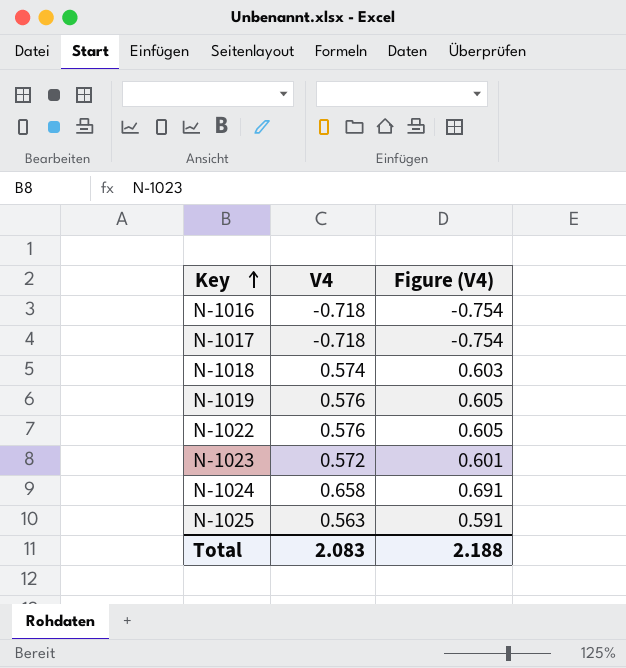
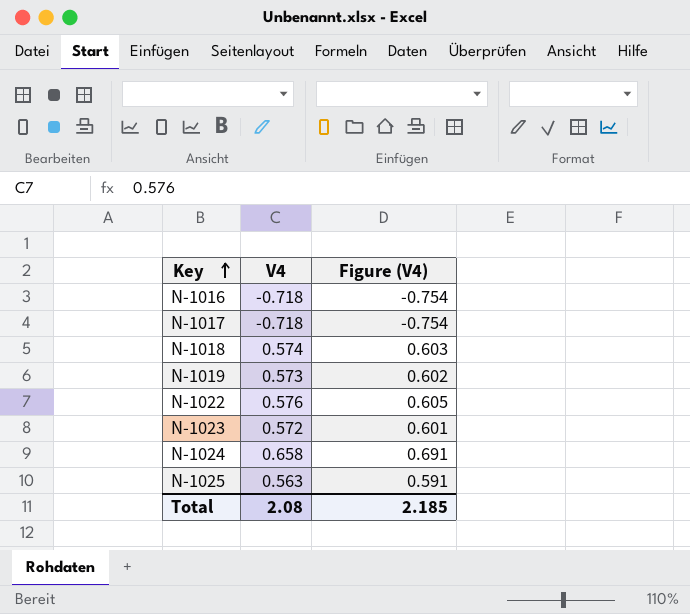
N-1019 | V4: 0.576 -> 0.573
N-1019 | Figure (V4): 0.605 -> 0.602
Total | V4: 2.083 -> 2.08
Total | Figure (V4): 2.188 -> 2.185

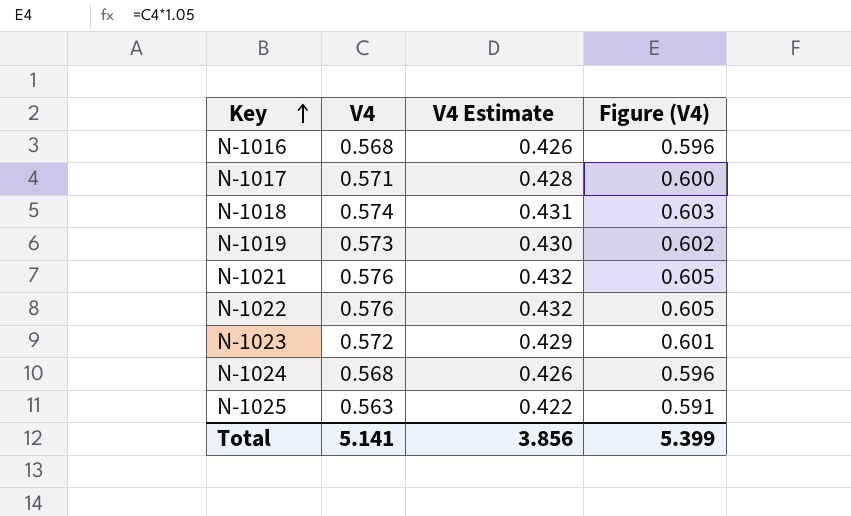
column V4 Estimate | formula: none -> [V4] * 0.75
N-1016 | V4: -0.718 -> 0.568
N-1016 | Figure (V4): -0.754 -> 0.596
N-1017 | V4: -0.718 -> 0.571
N-1017 | Figure (V4): -0.754 -> 0.600
row N-1021: none -> 0.576 | 0.432 | 0.605
N-1024 | V4: 0.658 -> 0.568
N-1024 | Figure (V4): 0.691 -> 0.596
Total | V4: 2.08 -> 5.141
Total | Figure (V4): 2.185 -> 5.399

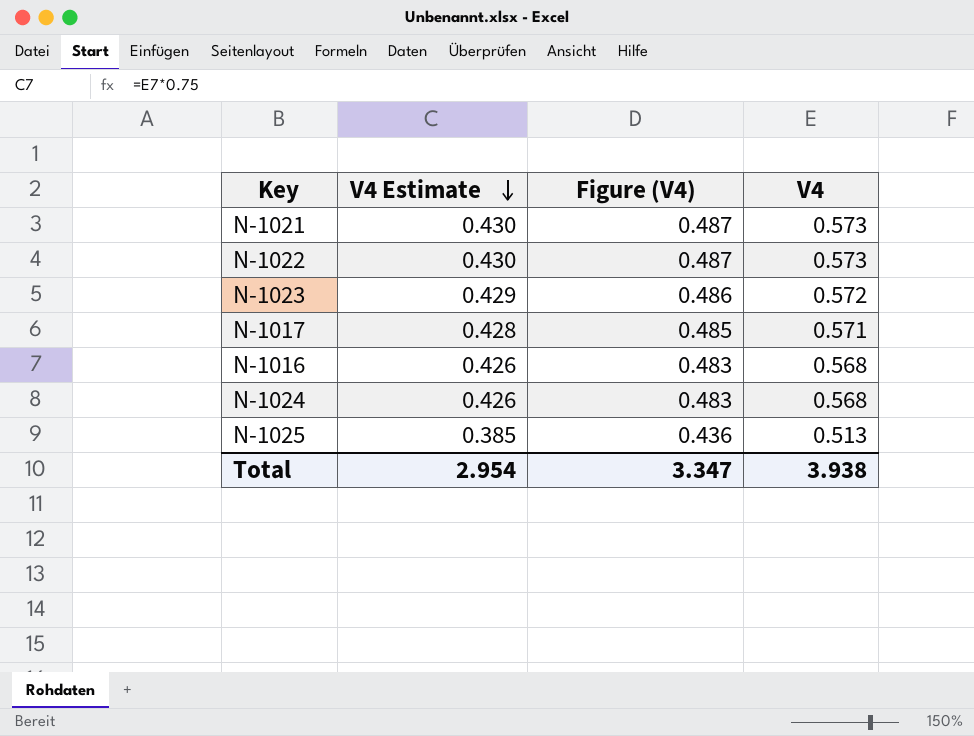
row order: Key ascending -> V4 Estimate descending
column Figure (V4) | formula: [V4] * 1.05 -> [V4] * 0.85
column V4 | position: 2 -> 4
row N-1018: 0.574 | 0.431 | 0.603 -> none
row N-1019: 0.573 | 0.430 | 0.602 -> none
N-1021 | V4 Estimate: 0.432 -> 0.430
N-1021 | V4: 0.576 -> 0.573
N-1022 | V4 Estimate: 0.432 -> 0.430
N-1022 | V4: 0.576 -> 0.573
N-1025 | V4 Estimate: 0.422 -> 0.385
N-1025 | V4: 0.563 -> 0.513
Total | V4 Estimate: 3.856 -> 2.954
Total | Figure (V4): 5.399 -> 3.347
Total | V4: 5.141 -> 3.938

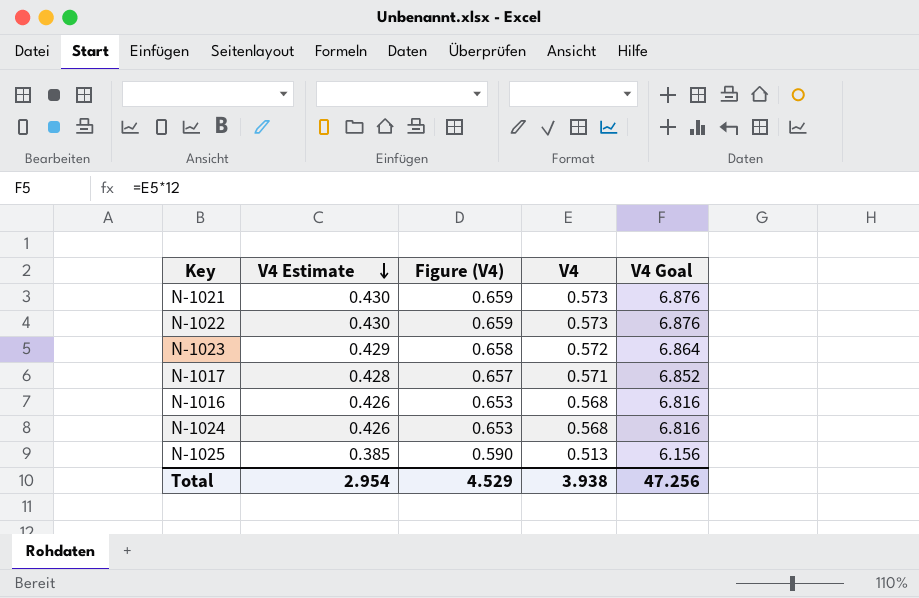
column Figure (V4) | formula: [V4] * 0.85 -> [V4] * 1.15
column V4 Goal | formula: none -> [V4] * 12
Total | Figure (V4): 3.347 -> 4.529

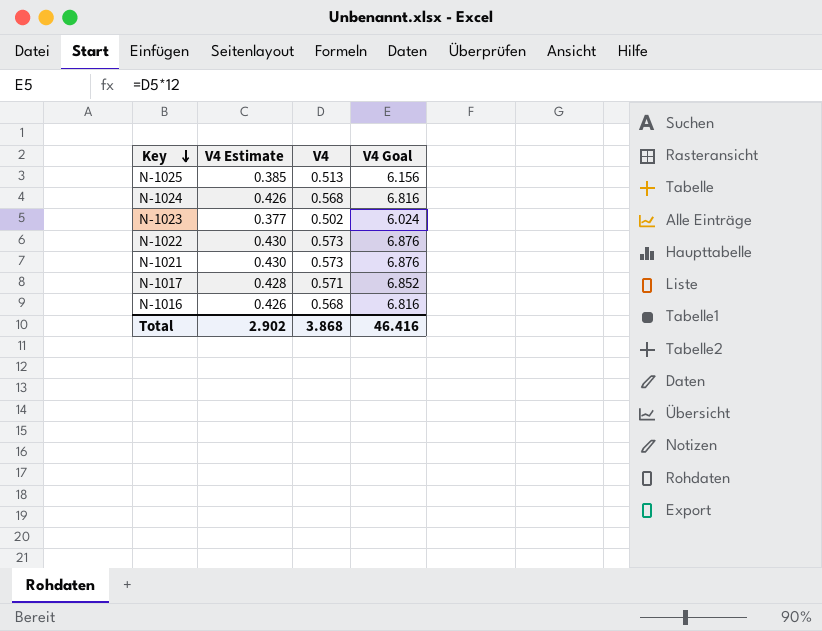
row order: V4 Estimate descending -> Key descending
column Figure (V4) | formula: [V4] * 1.15 -> none
N-1023 | V4 Estimate: 0.429 -> 0.377
N-1023 | V4: 0.572 -> 0.502
N-1023 | V4 Goal: 6.864 -> 6.024
Total | V4 Estimate: 2.954 -> 2.902
Total | V4: 3.938 -> 3.868
Total | V4 Goal: 47.256 -> 46.416

